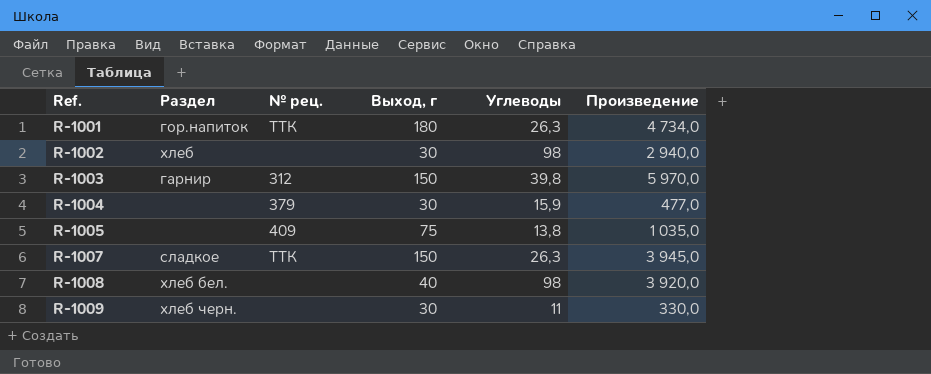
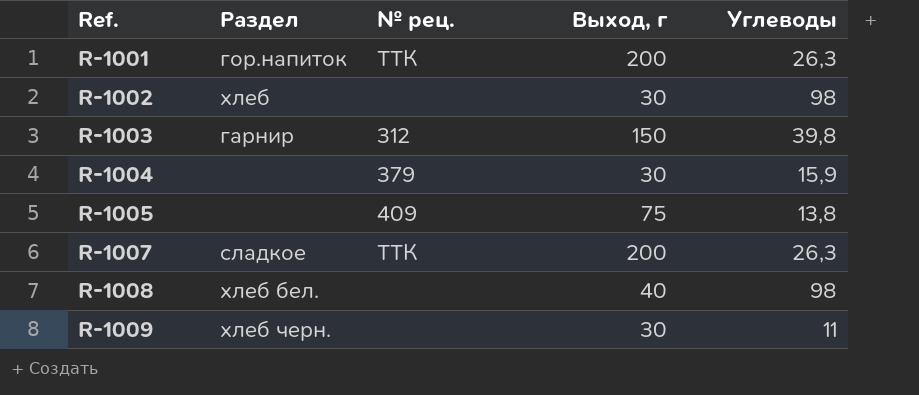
column Произведение | formula: [Выход, г] * [Углеводы] -> none
R-1001 | Выход, г: 180 -> 200
R-1007 | Выход, г: 150 -> 200

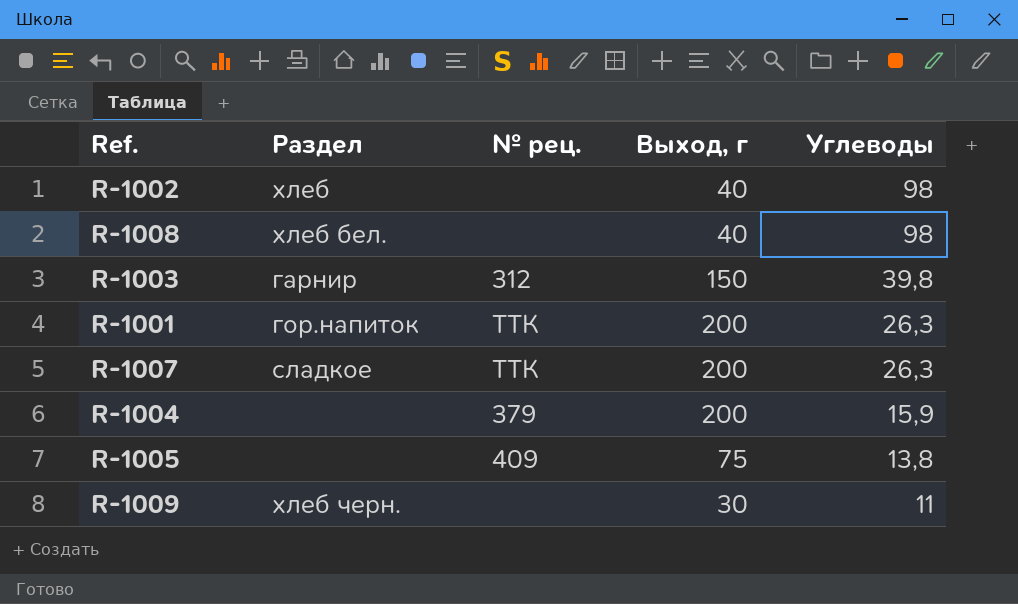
row order: Ref. ascending -> Углеводы descending
R-1002 | Выход, г: 30 -> 40
R-1004 | Выход, г: 30 -> 200

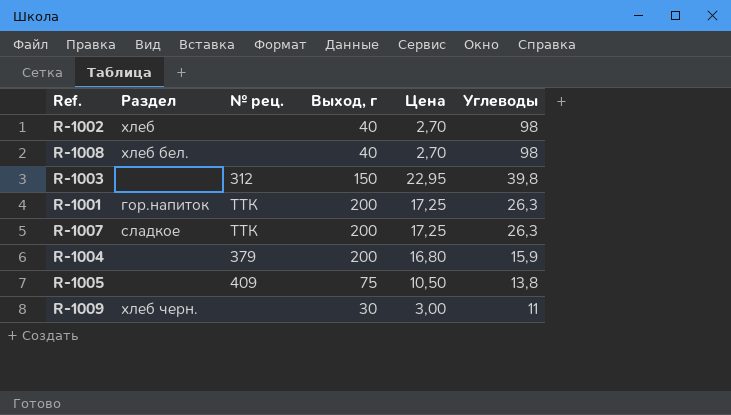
column Цена | position: none -> 5
R-1003 | Раздел: гарнир -> none

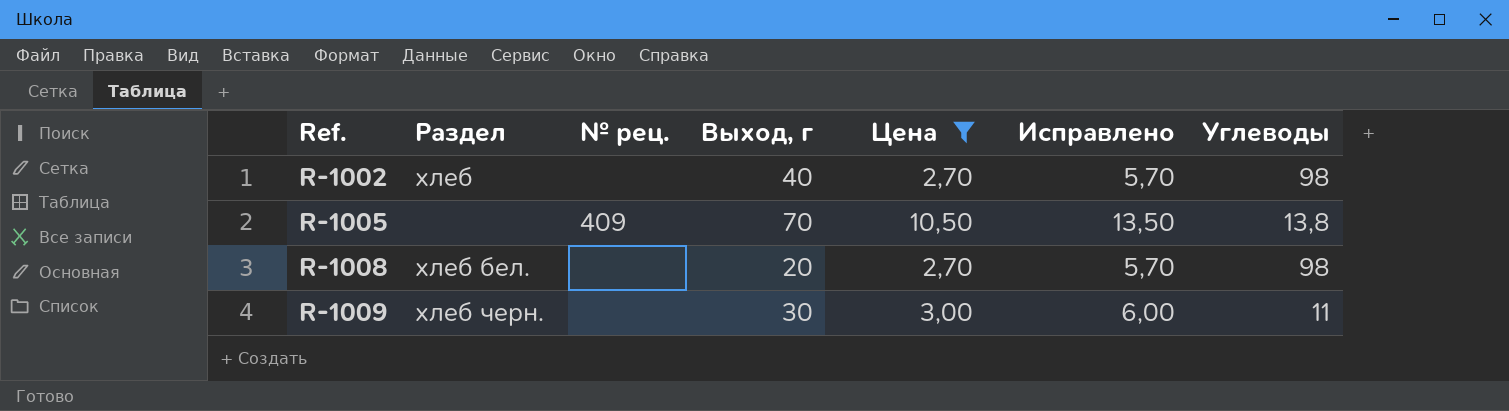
filter: none -> Цена <= 10,50
row order: Углеводы descending -> Ref. ascending
column Исправлено | formula: none -> [Цена] + 3
R-1005 | Выход, г: 75 -> 70
R-1008 | Выход, г: 40 -> 20

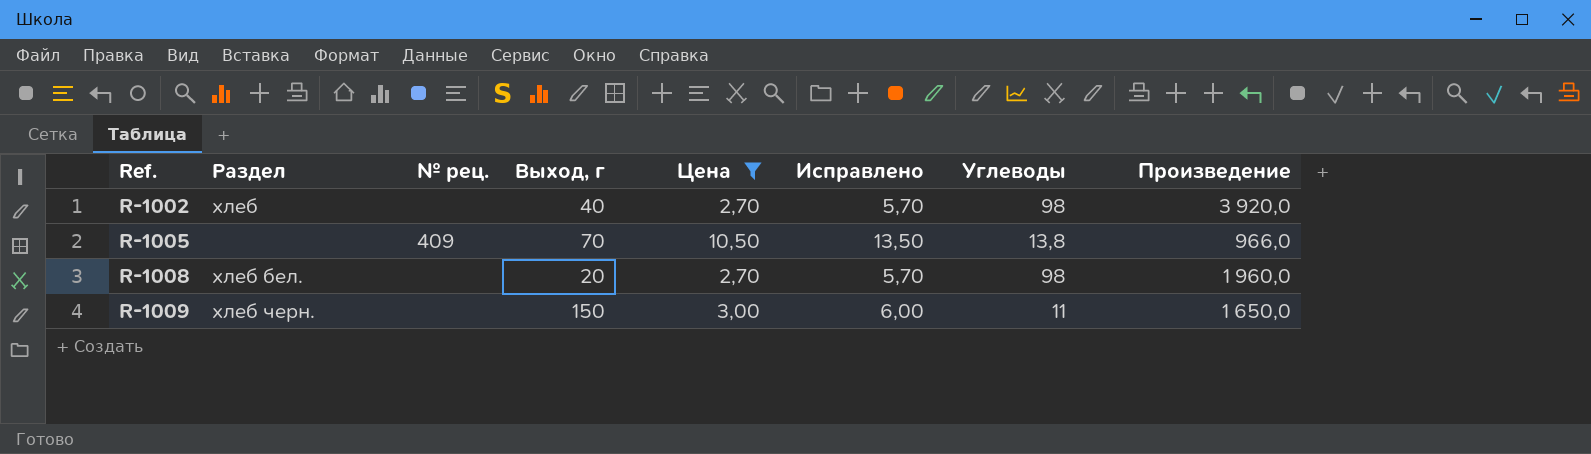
column Произведение | formula: none -> [Выход, г] * [Углеводы]
R-1009 | Выход, г: 30 -> 150

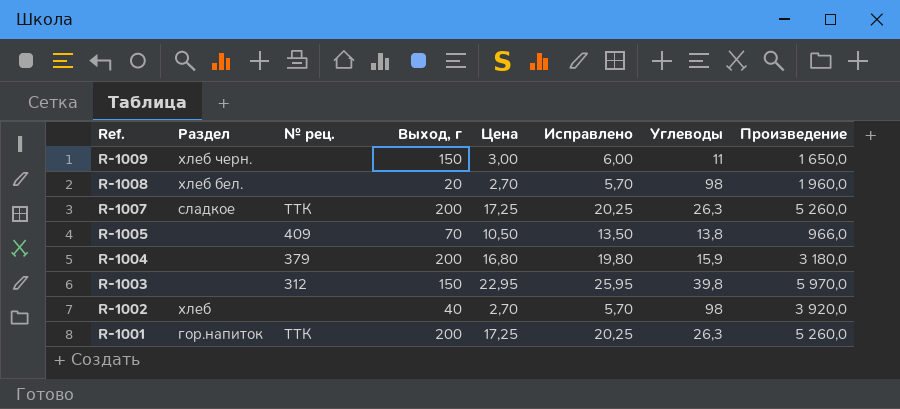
filter: Цена <= 10,50 -> none
row order: Ref. ascending -> Ref. descending

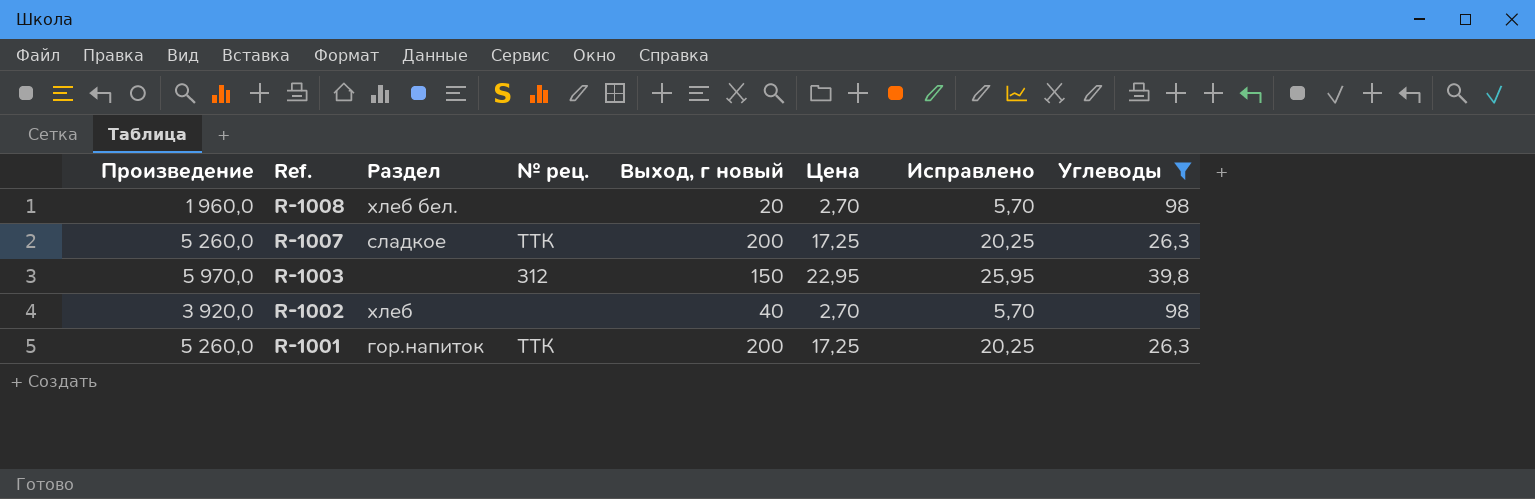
filter: none -> Углеводы >= 26,3
column Произведение | position: 8 -> 1
column name: Выход, г -> Выход, г новый

